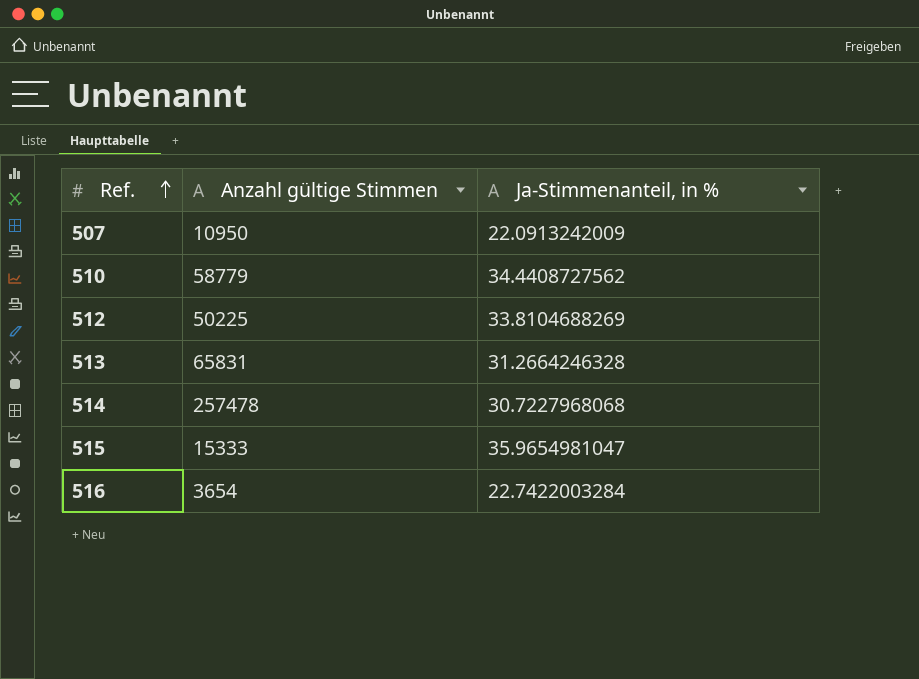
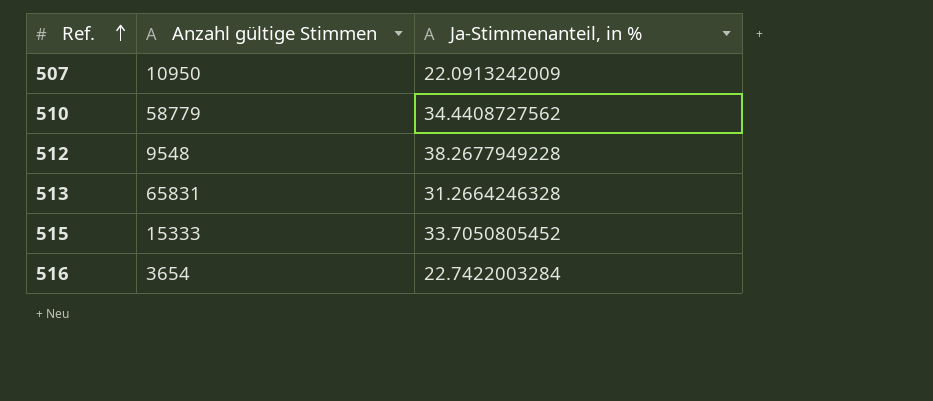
row 514: 257478 | 30.7227968068 -> none
512 | Anzahl gültige Stimmen: 50225 -> 9548
512 | Ja-Stimmenanteil, in %: 33.8104688269 -> 38.2677949228
515 | Ja-Stimmenanteil, in %: 35.9654981047 -> 33.7050805452

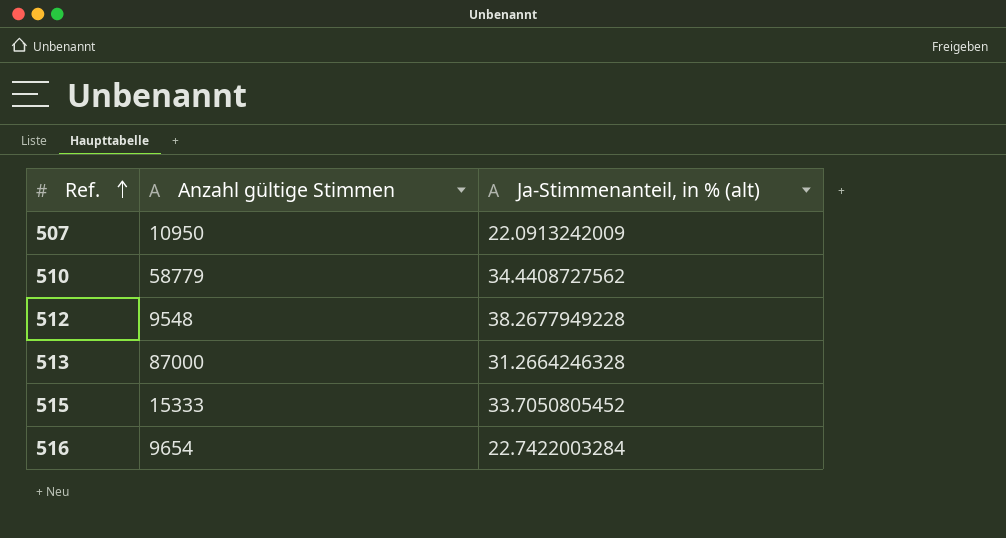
column name: Ja-Stimmenanteil, in % -> Ja-Stimmenanteil, in % (alt)
513 | Anzahl gültige Stimmen: 65831 -> 87000
516 | Anzahl gültige Stimmen: 3654 -> 9654

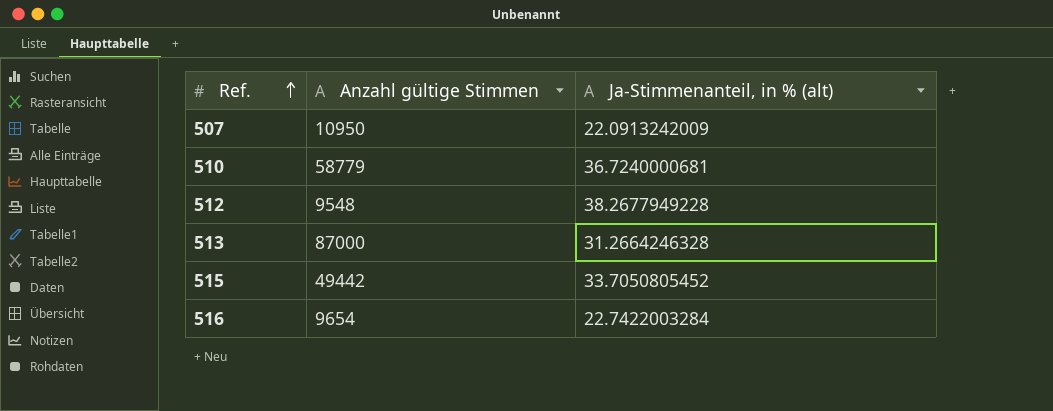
510 | Ja-Stimmenanteil, in % (alt): 34.4408727562 -> 36.7240000681
515 | Anzahl gültige Stimmen: 15333 -> 49442

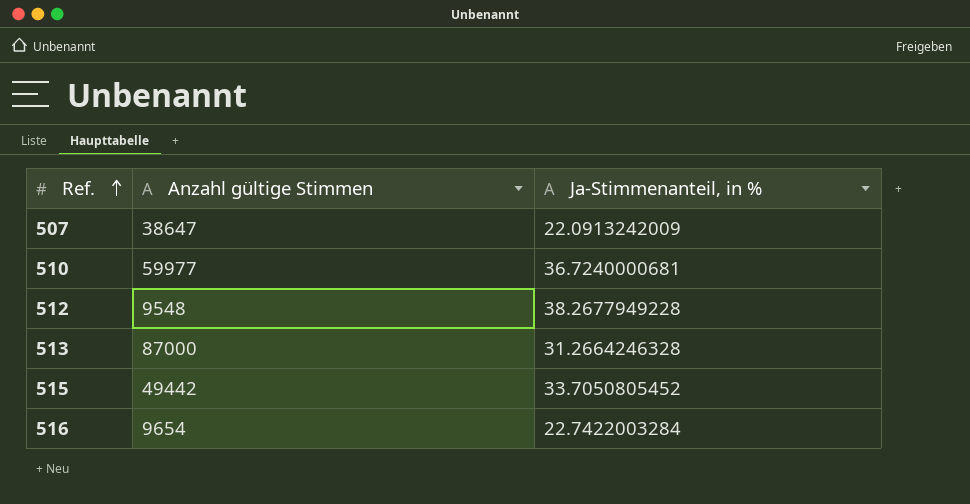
column name: Ja-Stimmenanteil, in % (alt) -> Ja-Stimmenanteil, in %
507 | Anzahl gültige Stimmen: 10950 -> 38647
510 | Anzahl gültige Stimmen: 58779 -> 59977

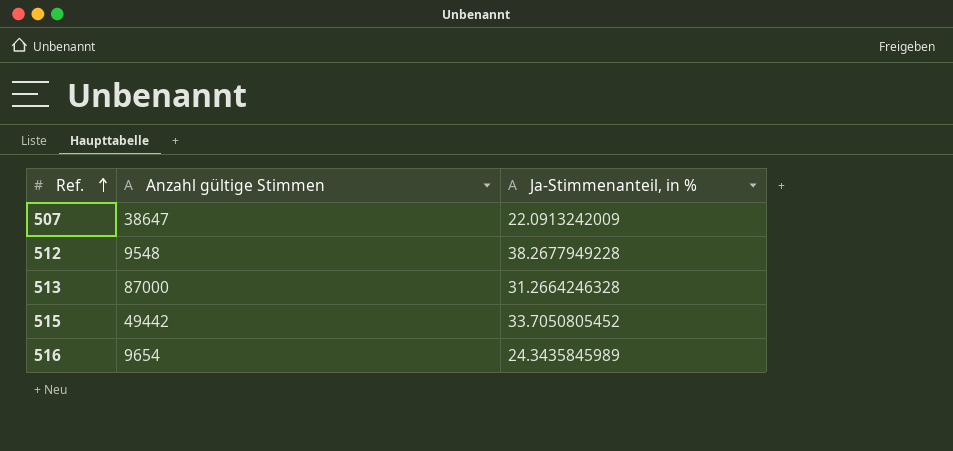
row 510: 59977 | 36.7240000681 -> none
516 | Ja-Stimmenanteil, in %: 22.7422003284 -> 24.3435845989

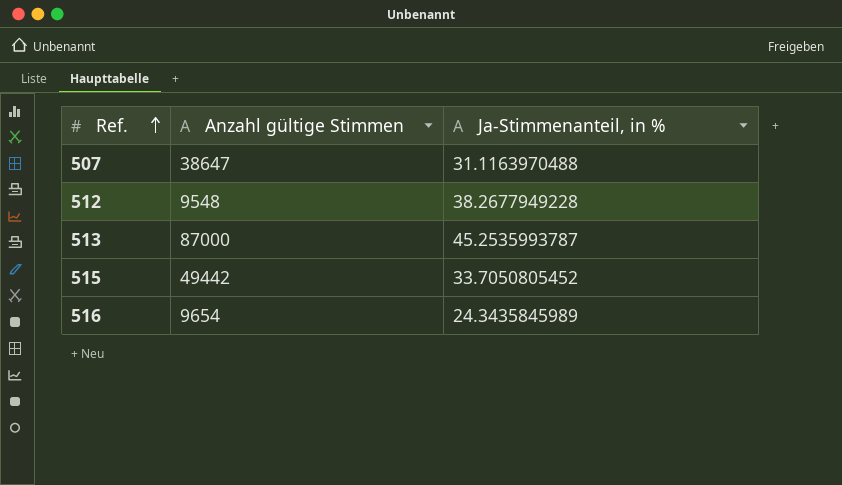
507 | Ja-Stimmenanteil, in %: 22.0913242009 -> 31.1163970488
513 | Ja-Stimmenanteil, in %: 31.2664246328 -> 45.2535993787

